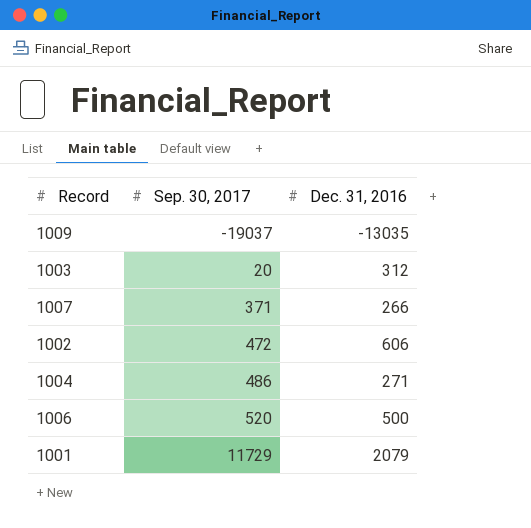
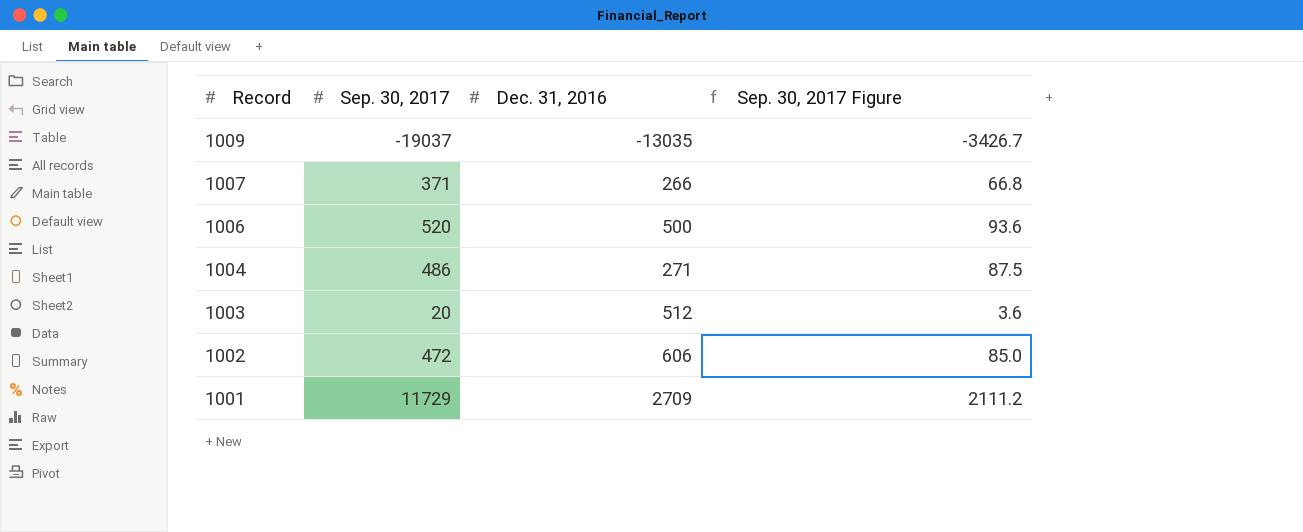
row order: Sep. 30, 2017 ascending -> Record descending
column Sep. 30, 2017 Figure | formula: none -> [Sep. 30, 2017] * 0.18
1003 | Dec. 31, 2016: 312 -> 512
1001 | Dec. 31, 2016: 2079 -> 2709

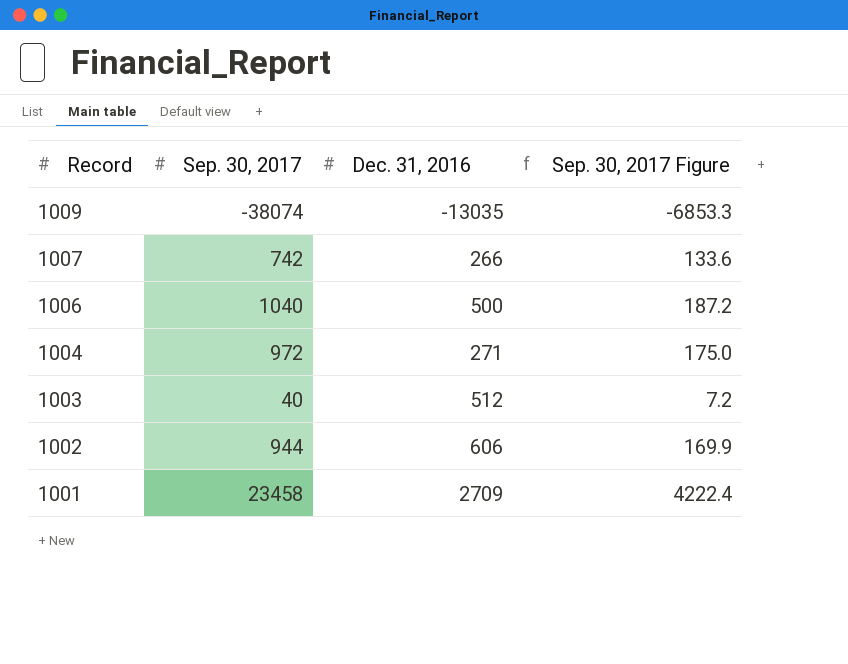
1009 | Sep. 30, 2017: -19037 -> -38074
1009 | Sep. 30, 2017 Figure: -3426.7 -> -6853.3
1007 | Sep. 30, 2017: 371 -> 742
1007 | Sep. 30, 2017 Figure: 66.8 -> 133.6
1006 | Sep. 30, 2017: 520 -> 1040
1006 | Sep. 30, 2017 Figure: 93.6 -> 187.2
1004 | Sep. 30, 2017: 486 -> 972
1004 | Sep. 30, 2017 Figure: 87.5 -> 175.0
1003 | Sep. 30, 2017: 20 -> 40
1003 | Sep. 30, 2017 Figure: 3.6 -> 7.2
1002 | Sep. 30, 2017: 472 -> 944
1002 | Sep. 30, 2017 Figure: 85.0 -> 169.9
1001 | Sep. 30, 2017: 11729 -> 23458
1001 | Sep. 30, 2017 Figure: 2111.2 -> 4222.4

